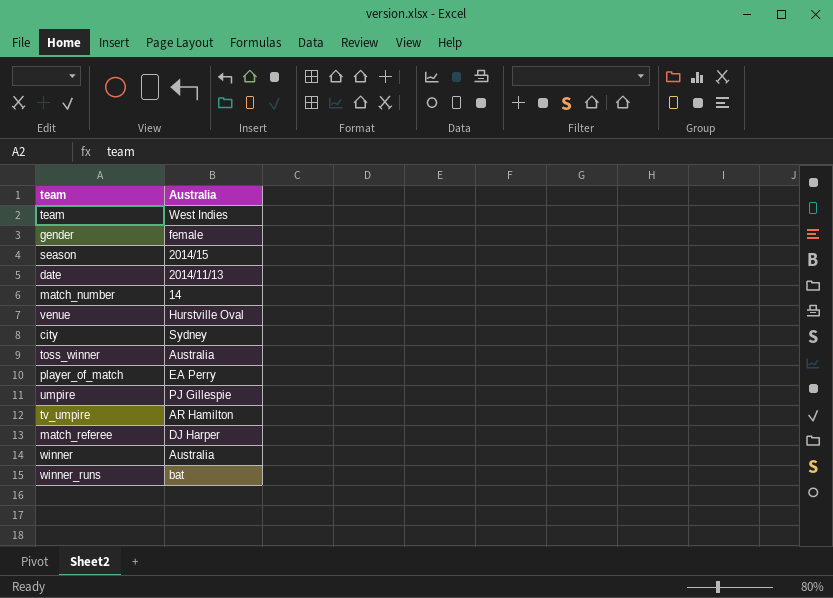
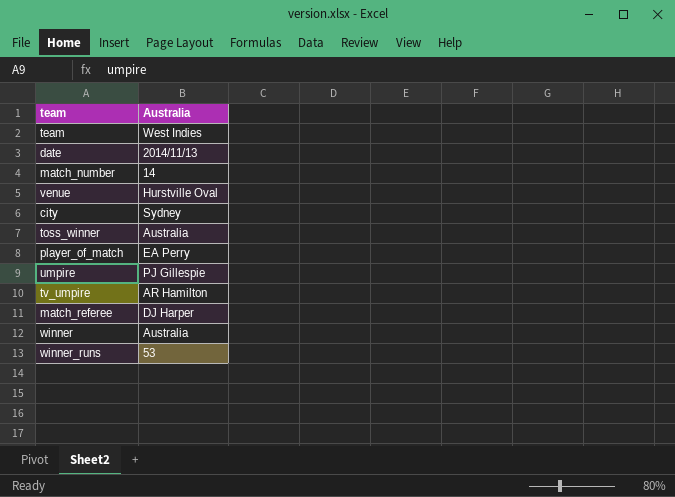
row gender: female -> none
row season: 2014/15 -> none
winner_runs | Australia: bat -> 53

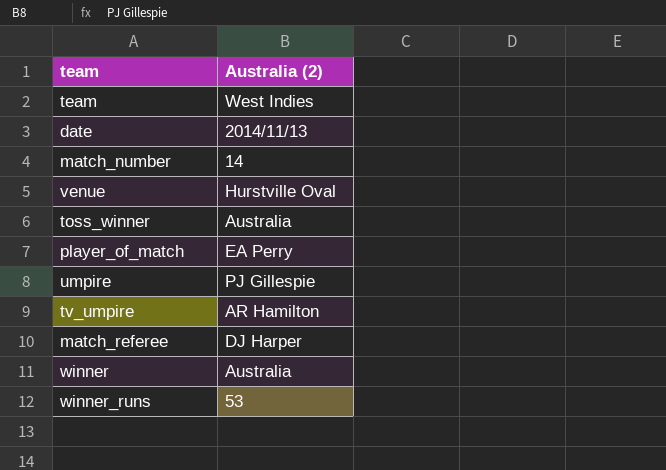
column name: Australia -> Australia (2)
row city: Sydney -> none

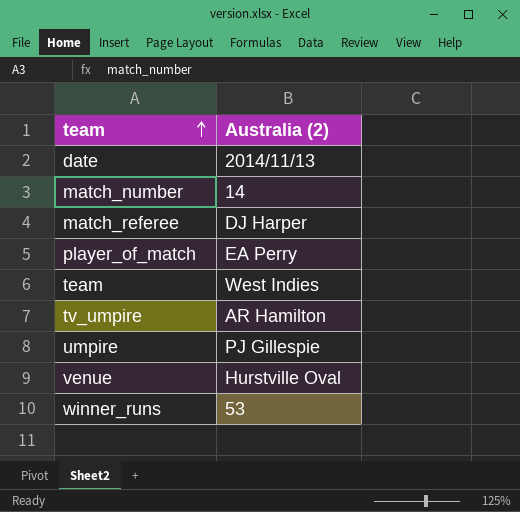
row order: none -> team ascending
row toss_winner: Australia -> none
row winner: Australia -> none

